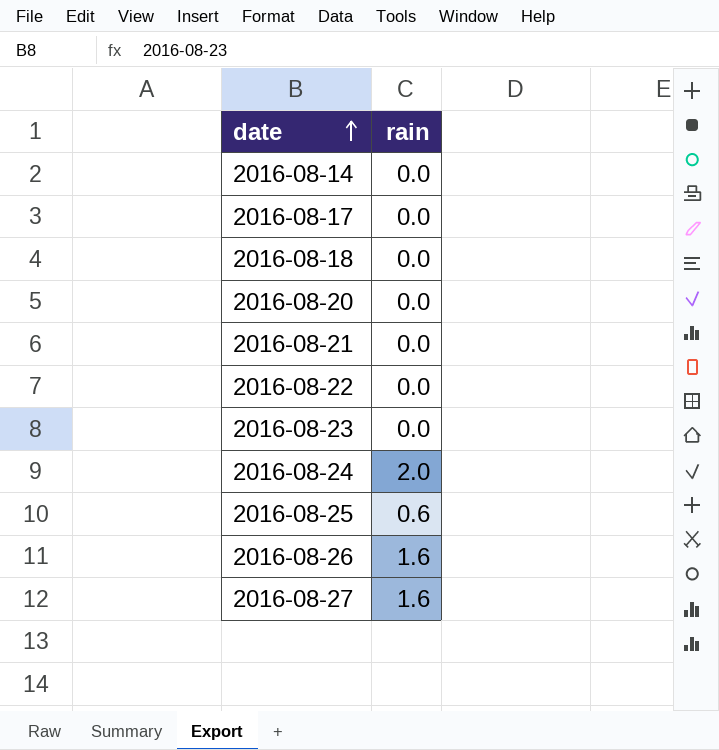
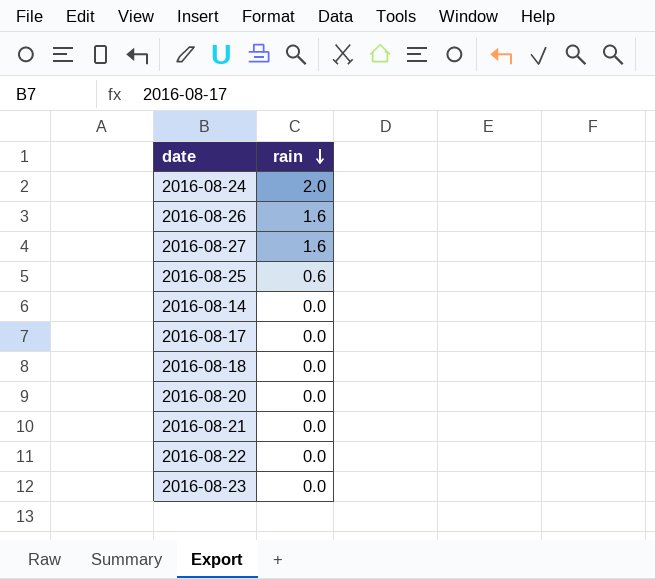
row order: date ascending -> rain descending

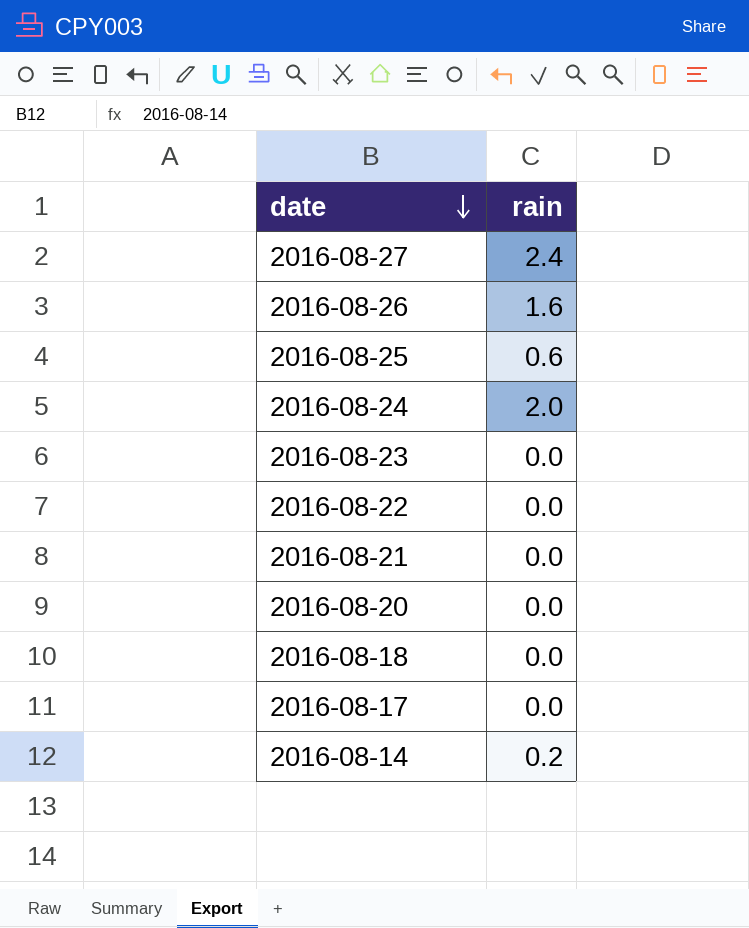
row order: rain descending -> date descending
2016-08-27 | rain: 1.6 -> 2.4
2016-08-14 | rain: 0.0 -> 0.2

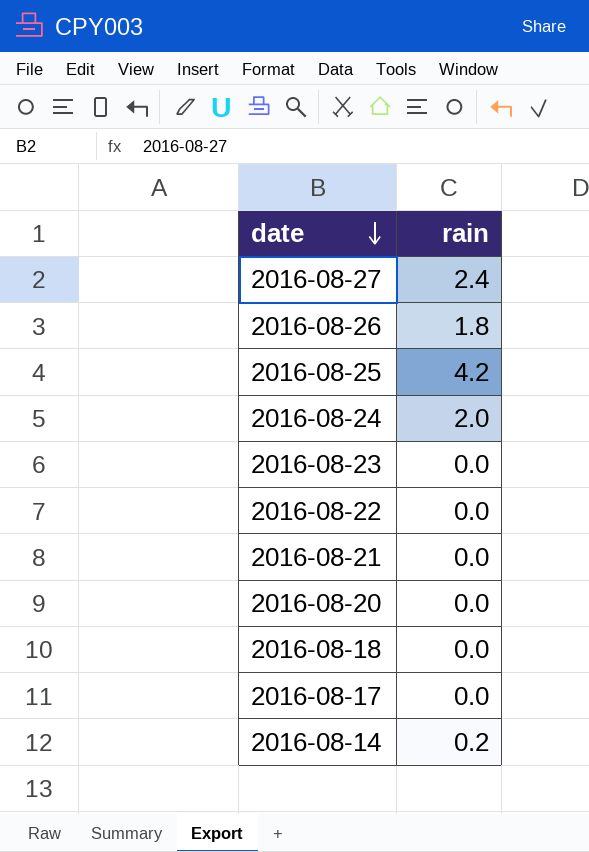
2016-08-26 | rain: 1.6 -> 1.8
2016-08-25 | rain: 0.6 -> 4.2

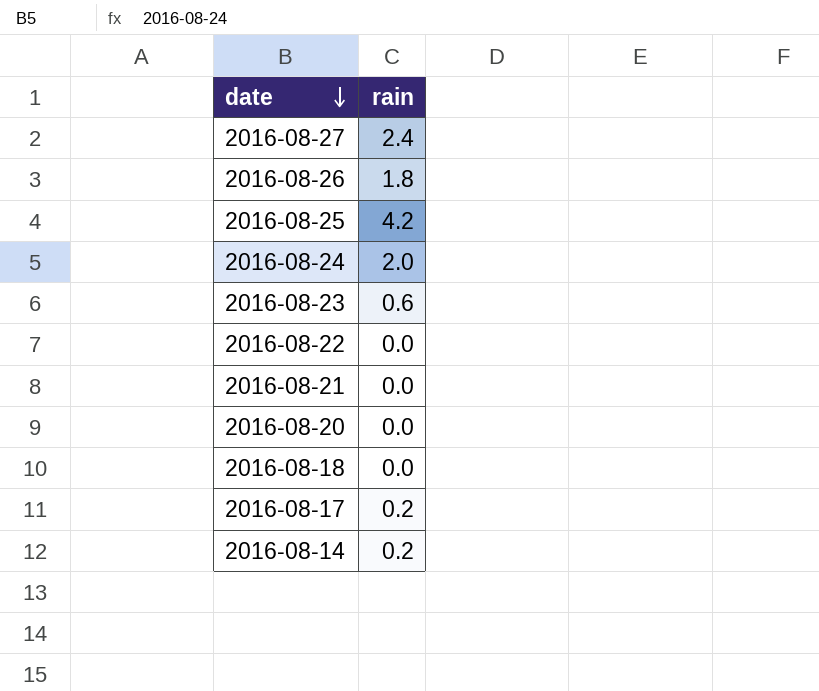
2016-08-23 | rain: 0.0 -> 0.6
2016-08-17 | rain: 0.0 -> 0.2

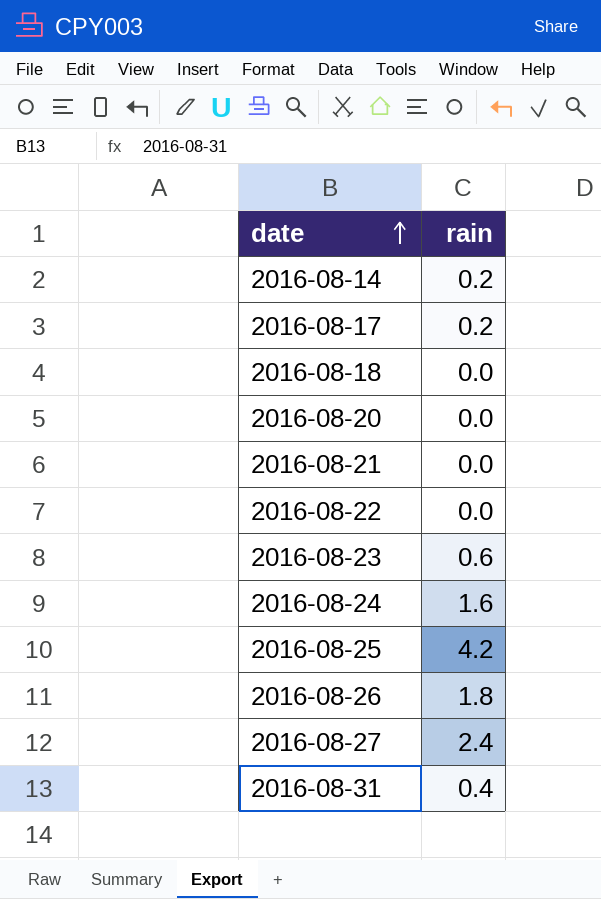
row order: date descending -> date ascending
2016-08-24 | rain: 2.0 -> 1.6
row 2016-08-31: none -> 0.4

